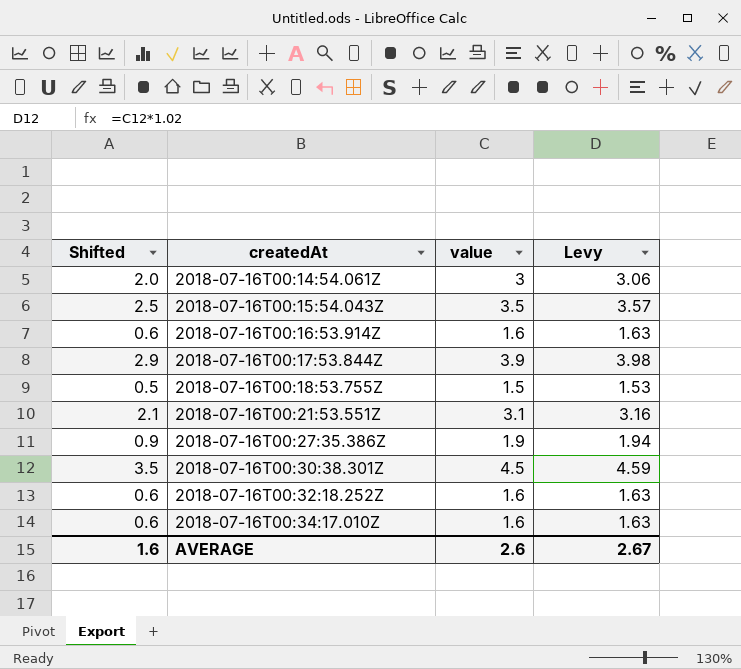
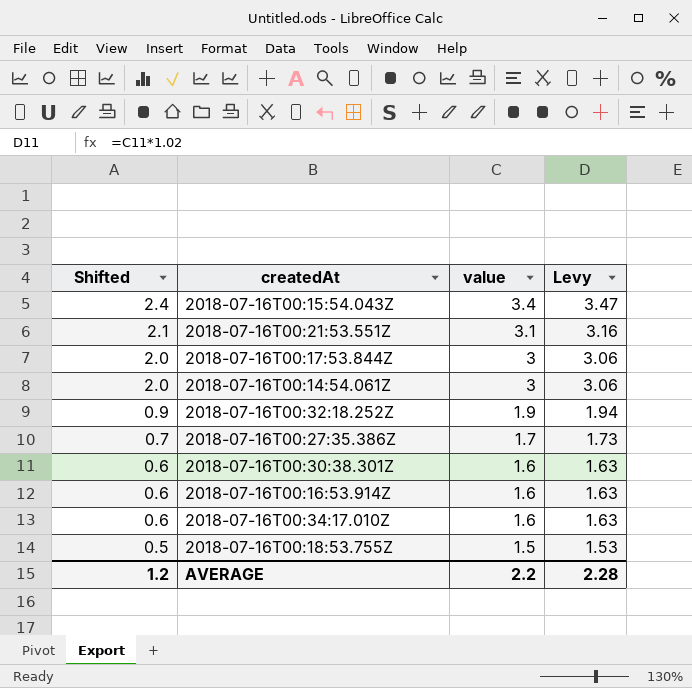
row order: createdAt ascending -> Shifted descending
2018-07-16T00:15:54.043Z | Shifted: 2.5 -> 2.4
2018-07-16T00:15:54.043Z | value: 3.5 -> 3.4
2018-07-16T00:15:54.043Z | Levy: 3.57 -> 3.47
2018-07-16T00:17:53.844Z | Shifted: 2.9 -> 2.0
2018-07-16T00:17:53.844Z | value: 3.9 -> 3
2018-07-16T00:17:53.844Z | Levy: 3.98 -> 3.06
2018-07-16T00:32:18.252Z | Shifted: 0.6 -> 0.9
2018-07-16T00:32:18.252Z | value: 1.6 -> 1.9
2018-07-16T00:32:18.252Z | Levy: 1.63 -> 1.94
2018-07-16T00:27:35.386Z | Shifted: 0.9 -> 0.7
2018-07-16T00:27:35.386Z | value: 1.9 -> 1.7
2018-07-16T00:27:35.386Z | Levy: 1.94 -> 1.73
2018-07-16T00:30:38.301Z | Shifted: 3.5 -> 0.6
2018-07-16T00:30:38.301Z | value: 4.5 -> 1.6
2018-07-16T00:30:38.301Z | Levy: 4.59 -> 1.63
AVERAGE | Shifted: 1.6 -> 1.2
AVERAGE | value: 2.6 -> 2.2
AVERAGE | Levy: 2.67 -> 2.28

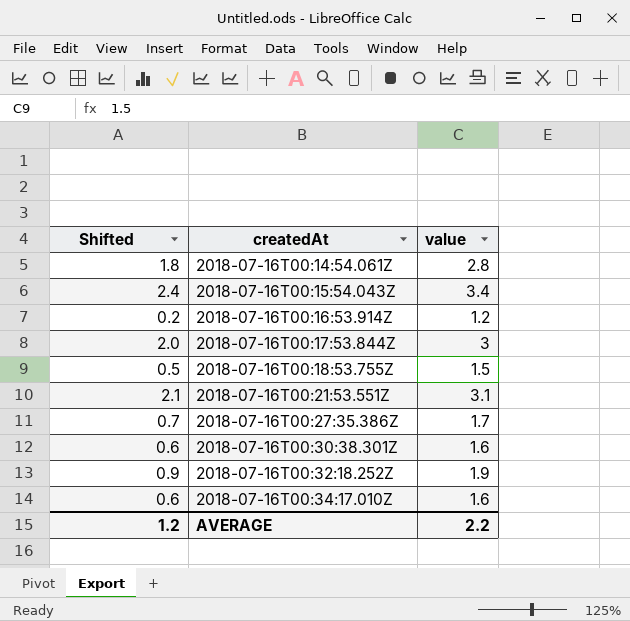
row order: Shifted descending -> createdAt ascending
column Levy | formula: [value] * 1.02 -> none
2018-07-16T00:14:54.061Z | Shifted: 2.0 -> 1.8
2018-07-16T00:14:54.061Z | value: 3 -> 2.8
2018-07-16T00:16:53.914Z | Shifted: 0.6 -> 0.2
2018-07-16T00:16:53.914Z | value: 1.6 -> 1.2

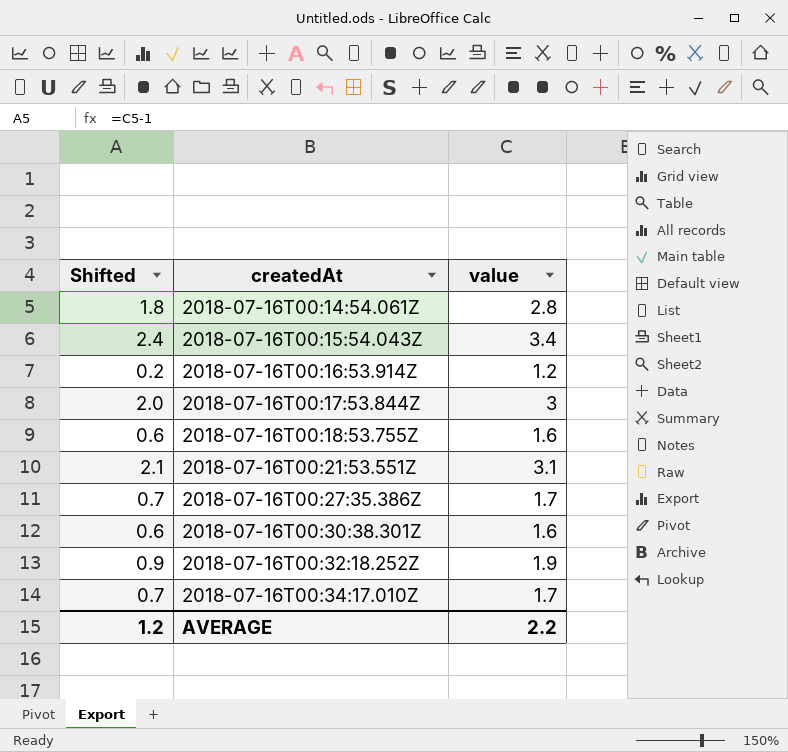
2018-07-16T00:18:53.755Z | Shifted: 0.5 -> 0.6
2018-07-16T00:18:53.755Z | value: 1.5 -> 1.6
2018-07-16T00:34:17.010Z | Shifted: 0.6 -> 0.7
2018-07-16T00:34:17.010Z | value: 1.6 -> 1.7

